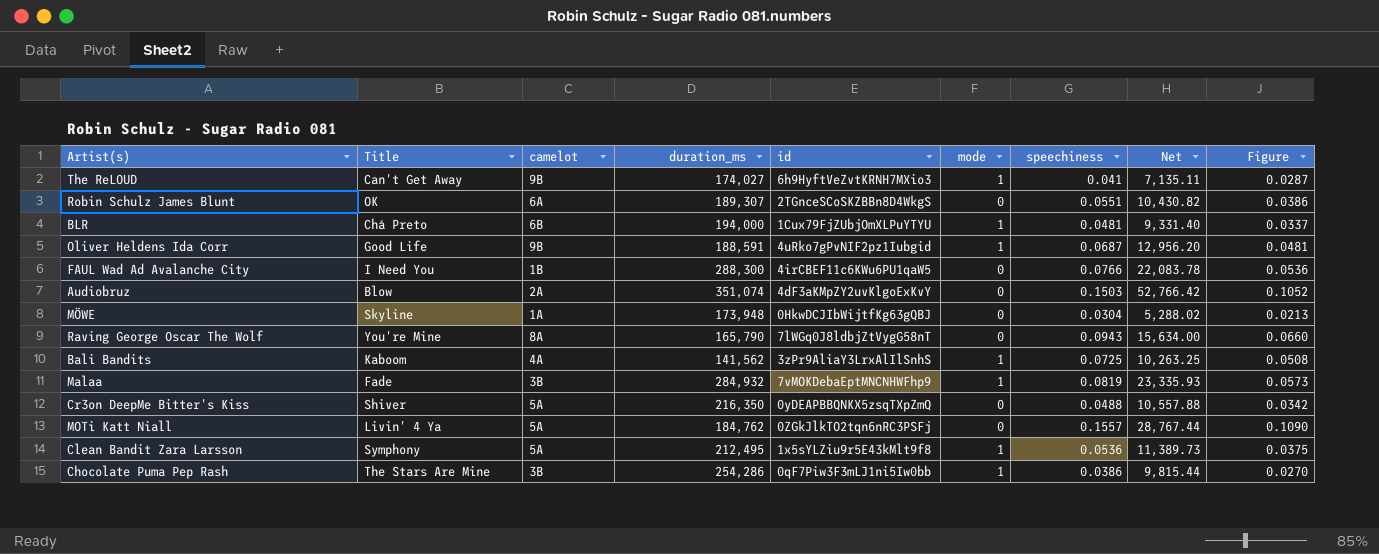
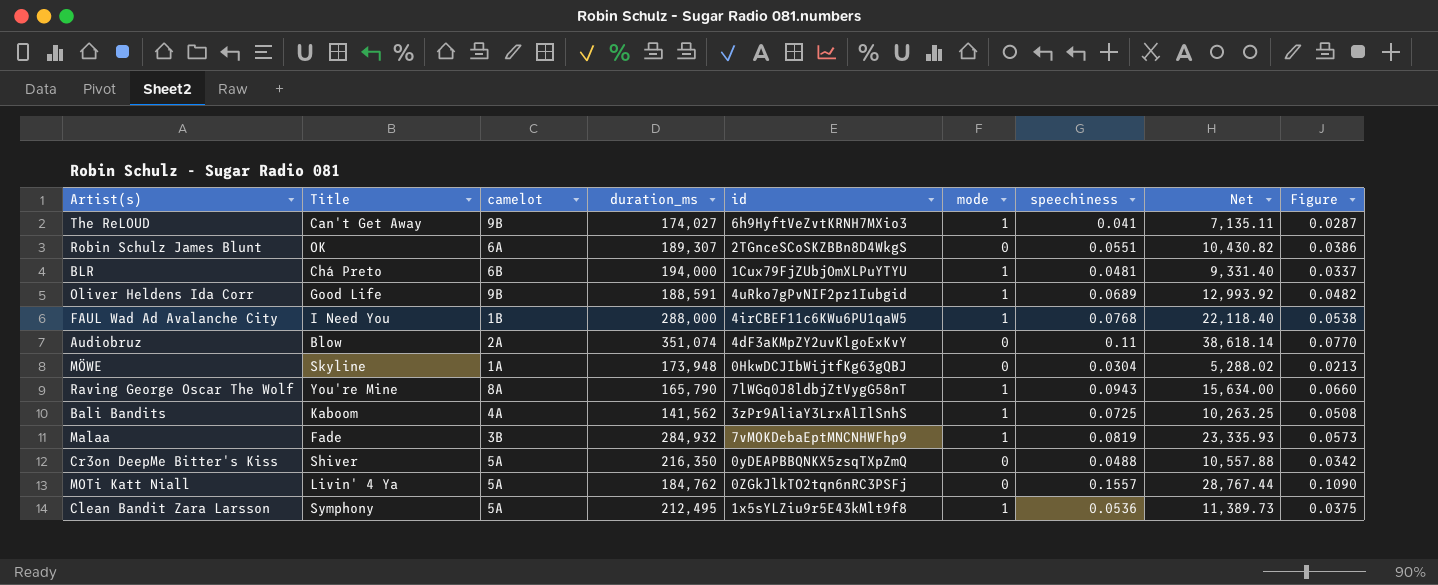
row Chocolate Puma Pep Rash: The Stars Are Mine | 3B | 254,286 | 0qF7Piw3F3mLJ1ni5Iw0bb | 1 | 0.0386 | 9,815.44 | 0.0270 -> none
Oliver Heldens Ida Corr | speechiness: 0.0687 -> 0.0689
Oliver Heldens Ida Corr | Net: 12,956.20 -> 12,993.92
Oliver Heldens Ida Corr | Figure: 0.0481 -> 0.0482
FAUL Wad Ad Avalanche City | duration_ms: 288,300 -> 288,000
FAUL Wad Ad Avalanche City | mode: 0 -> 1
FAUL Wad Ad Avalanche City | speechiness: 0.0766 -> 0.0768
FAUL Wad Ad Avalanche City | Net: 22,083.78 -> 22,118.40
FAUL Wad Ad Avalanche City | Figure: 0.0536 -> 0.0538
Audiobruz | speechiness: 0.1503 -> 0.11
Audiobruz | Net: 52,766.42 -> 38,618.14
Audiobruz | Figure: 0.1052 -> 0.0770
Raving George Oscar The Wolf | mode: 0 -> 1

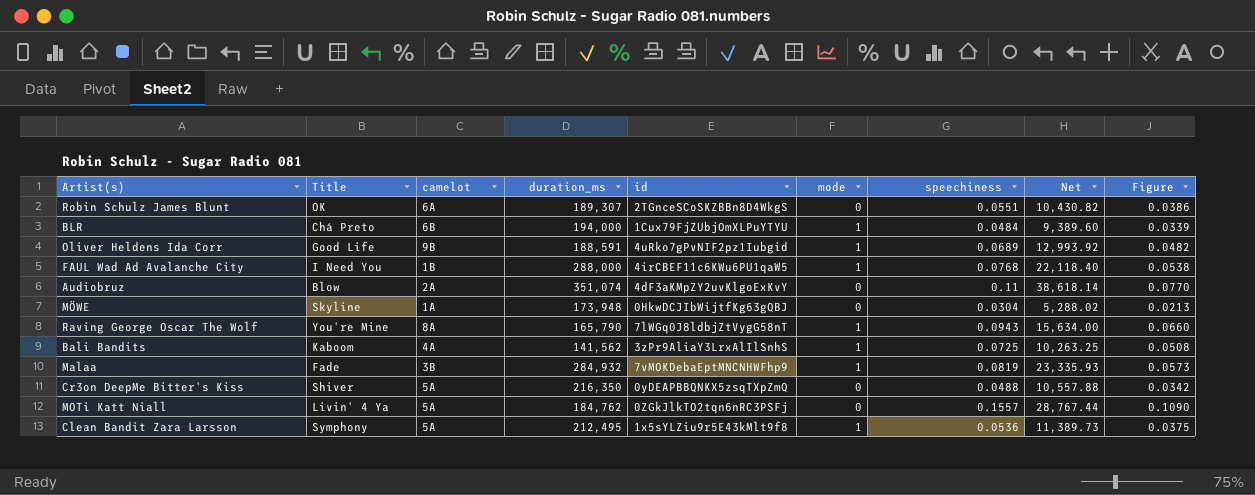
row The ReLOUD: Can't Get Away | 9B | 174,027 | 6h9HyftVeZvtKRNH7MXio3 | 1 | 0.041 | 7,135.11 | 0.0287 -> none
BLR | speechiness: 0.0481 -> 0.0484
BLR | Net: 9,331.40 -> 9,389.60
BLR | Figure: 0.0337 -> 0.0339

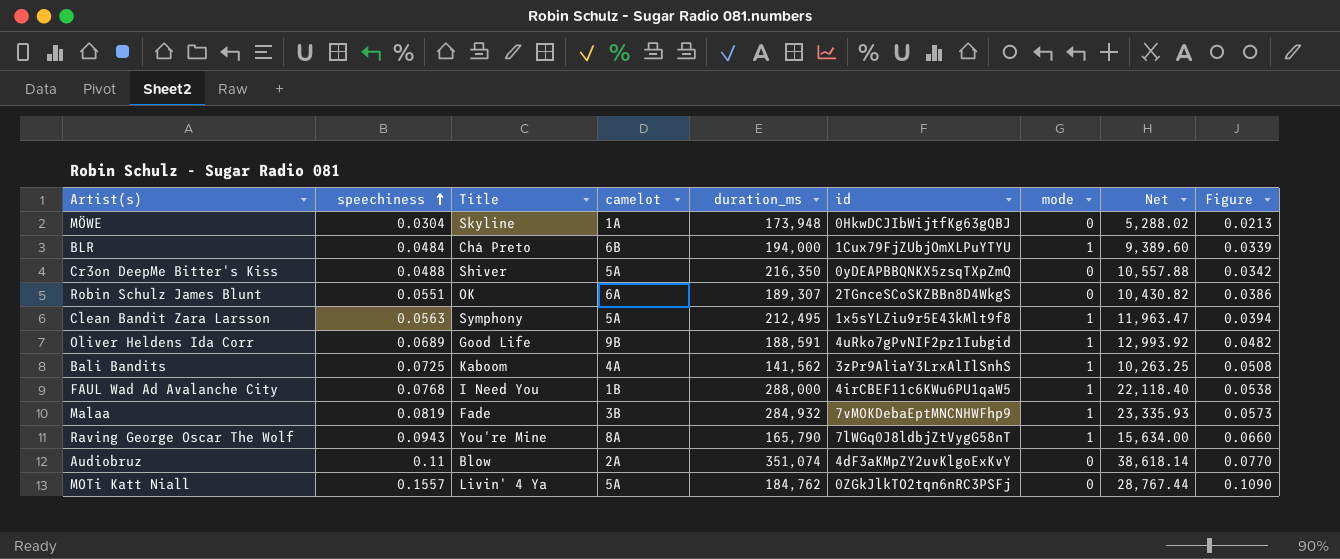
row order: none -> speechiness ascending
column speechiness | position: 7 -> 2
Clean Bandit Zara Larsson | speechiness: 0.0536 -> 0.0563
Clean Bandit Zara Larsson | Net: 11,389.73 -> 11,963.47
Clean Bandit Zara Larsson | Figure: 0.0375 -> 0.0394

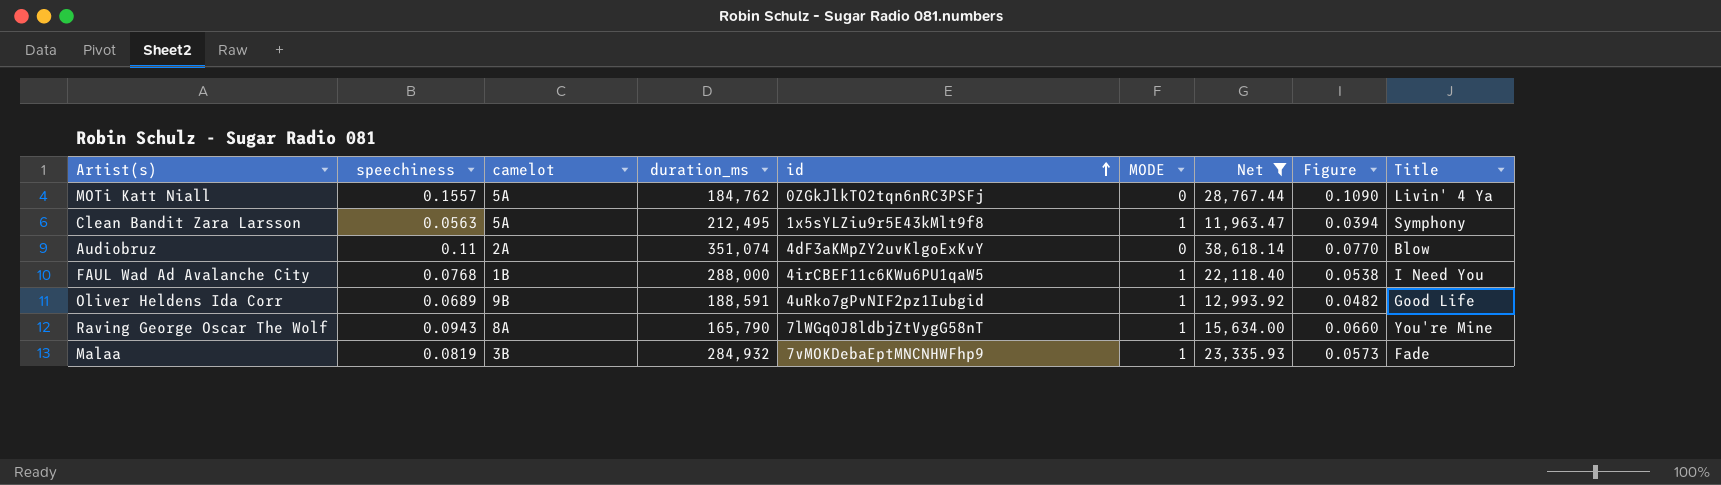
filter: none -> Net >= 11,963.47
row order: speechiness ascending -> id ascending
column name: mode -> MODE
column Title | position: 3 -> 9

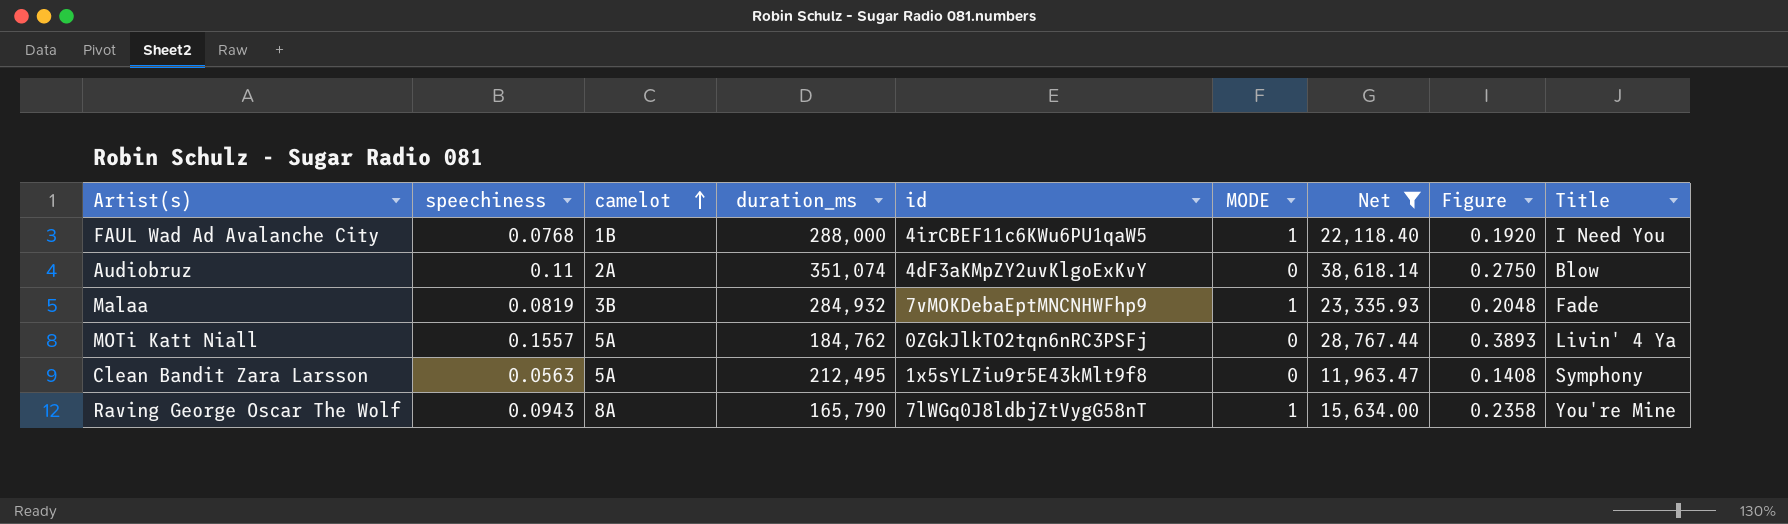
row order: id ascending -> camelot ascending
column Figure | formula: [speechiness] * 0.7 -> [speechiness] * 2.5
row Oliver Heldens Ida Corr: 0.0689 | 9B | 188,591 | 4uRko7gPvNIF2pz1Iubgid | 1 | 12,993.92 | 0.0482 | Good Life -> none
Clean Bandit Zara Larsson | MODE: 1 -> 0

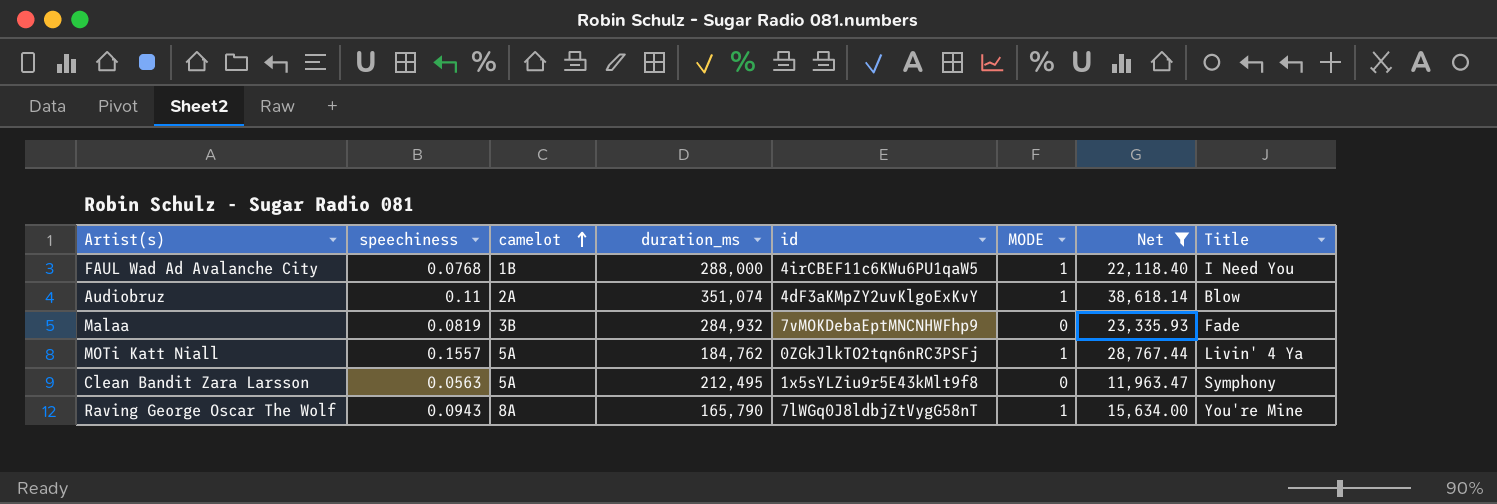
column Figure | formula: [speechiness] * 2.5 -> none
Audiobruz | MODE: 0 -> 1
Malaa | MODE: 1 -> 0
MOTi Katt Niall | MODE: 0 -> 1

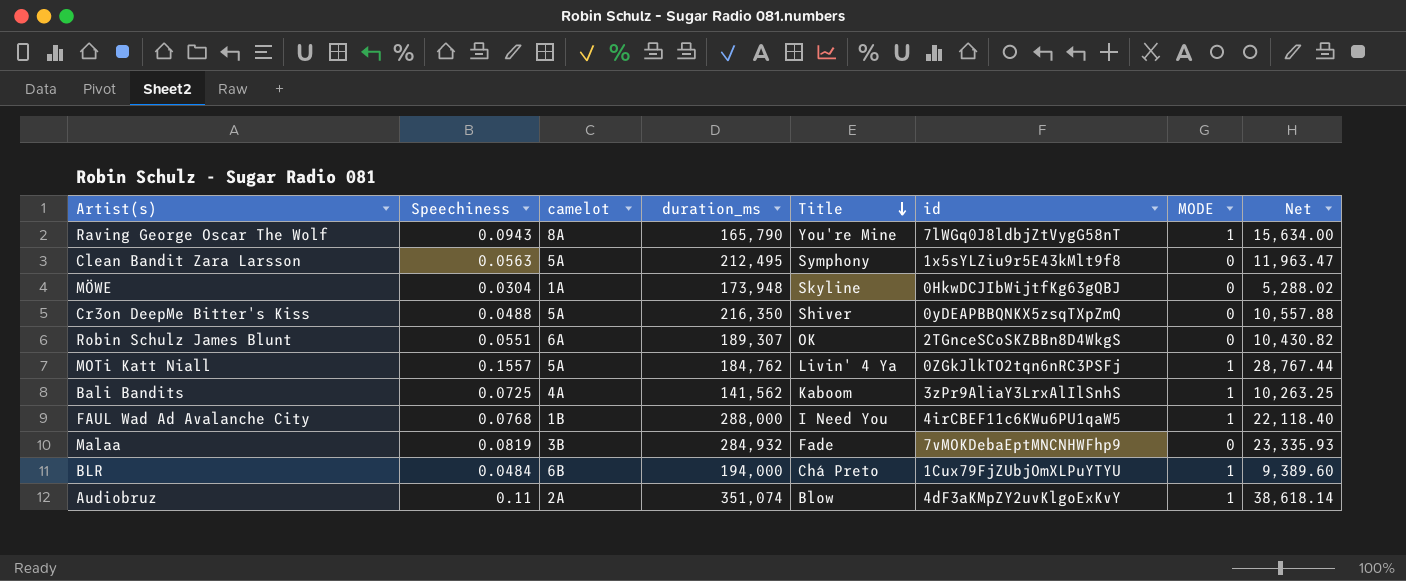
filter: Net >= 11,963.47 -> none
row order: camelot ascending -> Title descending
column name: speechiness -> Speechiness
column Title | position: 8 -> 5

